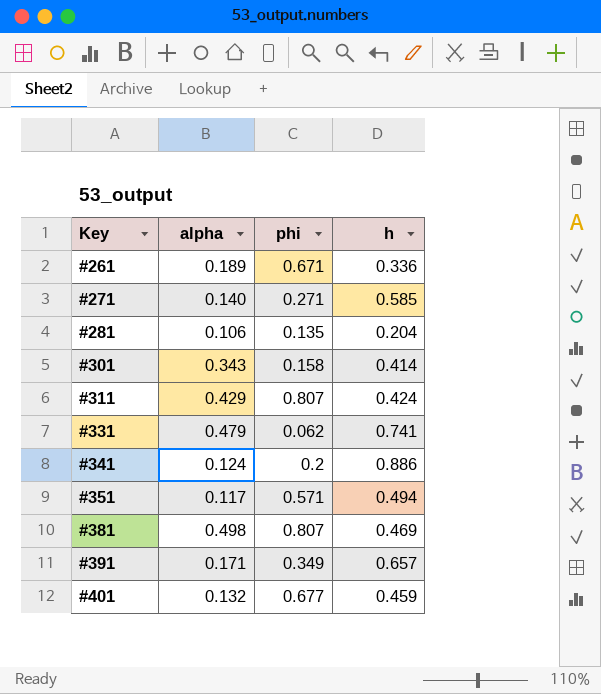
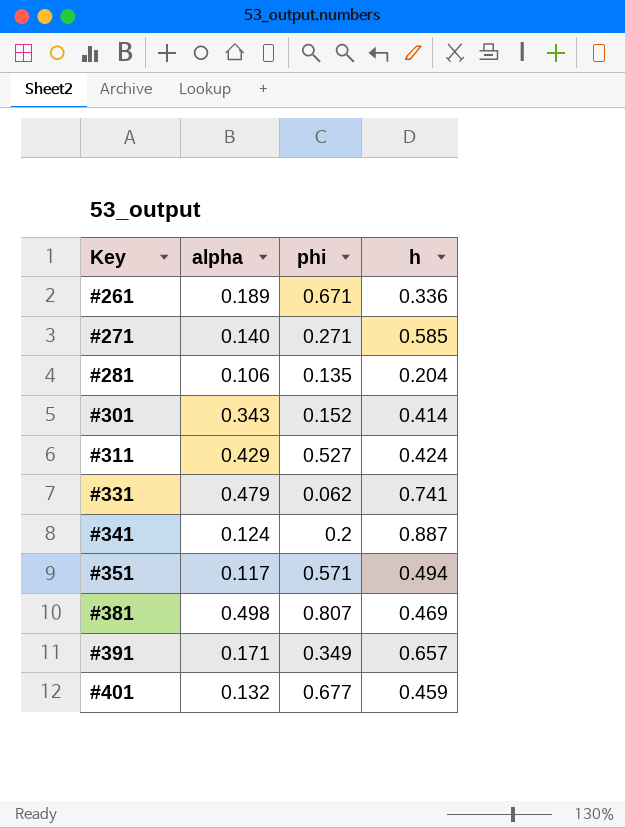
#301 | phi: 0.158 -> 0.152
#311 | phi: 0.807 -> 0.527
#341 | h: 0.886 -> 0.887

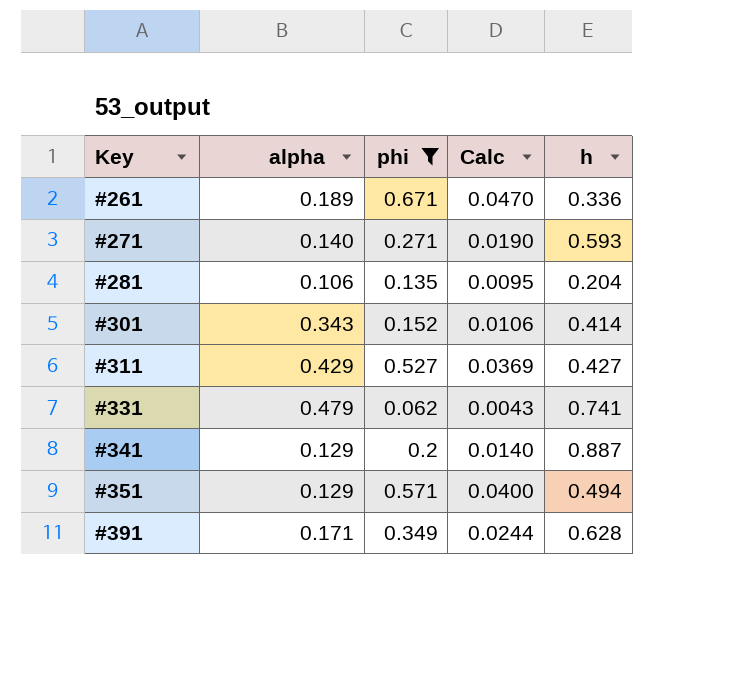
filter: none -> phi <= 0.671
column Calc | formula: none -> [phi] * 0.07
#271 | h: 0.585 -> 0.593
#311 | h: 0.424 -> 0.427
#341 | alpha: 0.124 -> 0.129
#351 | alpha: 0.117 -> 0.129
#391 | h: 0.657 -> 0.628

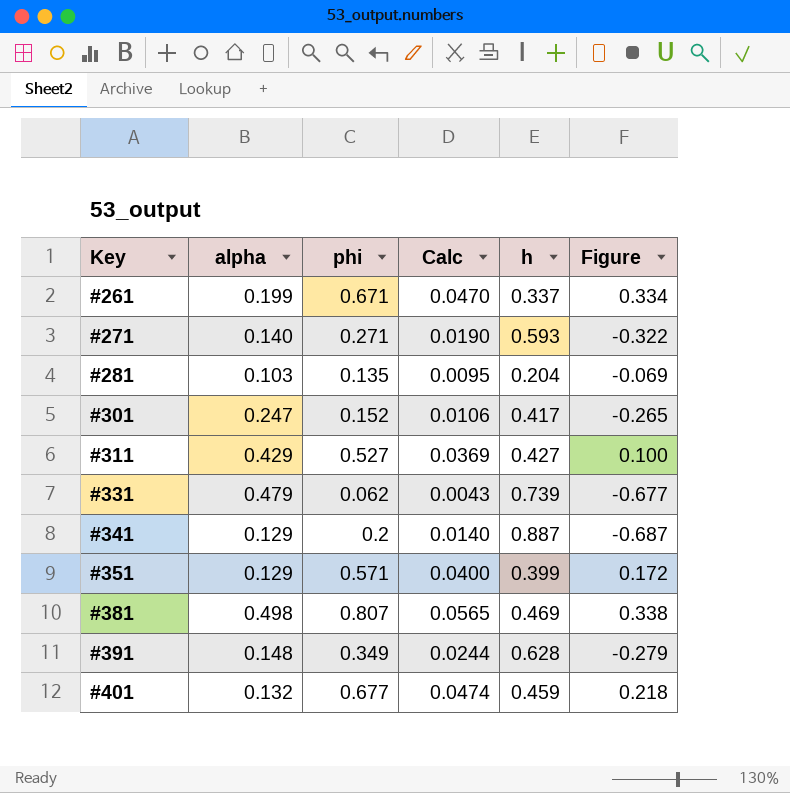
filter: phi <= 0.671 -> none
column Figure | formula: none -> [phi] - [h]
#261 | alpha: 0.189 -> 0.199
#261 | h: 0.336 -> 0.337
#281 | alpha: 0.106 -> 0.103
#301 | alpha: 0.343 -> 0.247
#301 | h: 0.414 -> 0.417
#331 | h: 0.741 -> 0.739
#351 | h: 0.494 -> 0.399
#391 | alpha: 0.171 -> 0.148

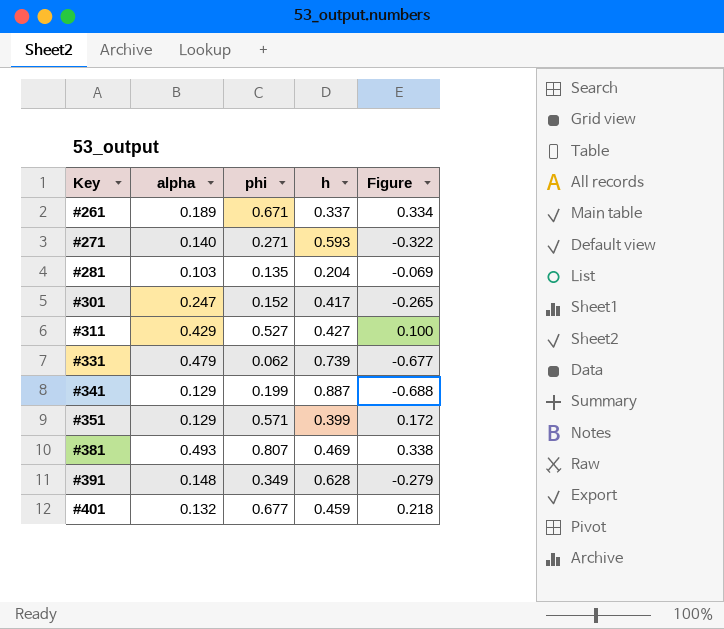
column Calc | formula: [phi] * 0.07 -> none
#261 | alpha: 0.199 -> 0.189
#341 | phi: 0.2 -> 0.199
#341 | Figure: -0.687 -> -0.688
#381 | alpha: 0.498 -> 0.493

